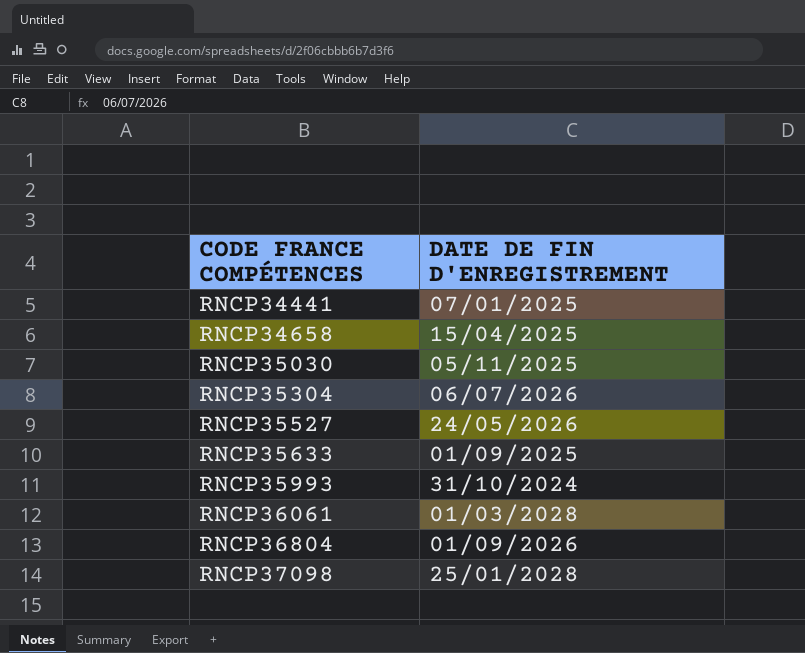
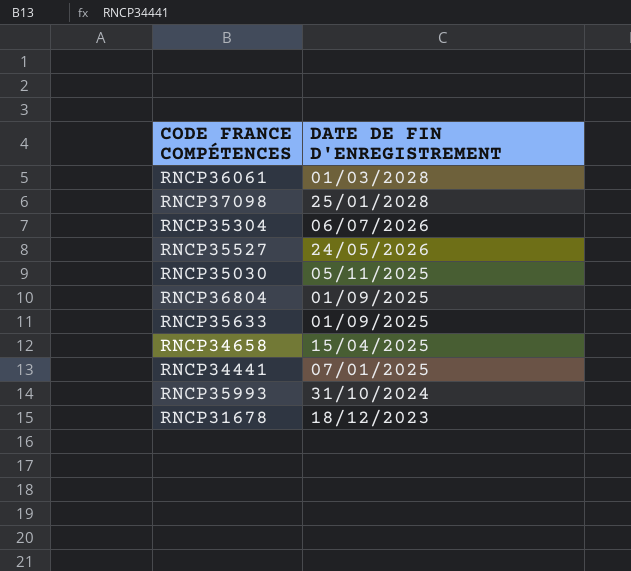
row order: CODE FRANCE COMPÉTENCES ascending -> DATE DE FIN D'ENREGISTREMENT descending
RNCP36804 | DATE DE FIN D'ENREGISTREMENT: 01/09/2026 -> 01/09/2025
row RNCP31678: none -> 18/12/2023

